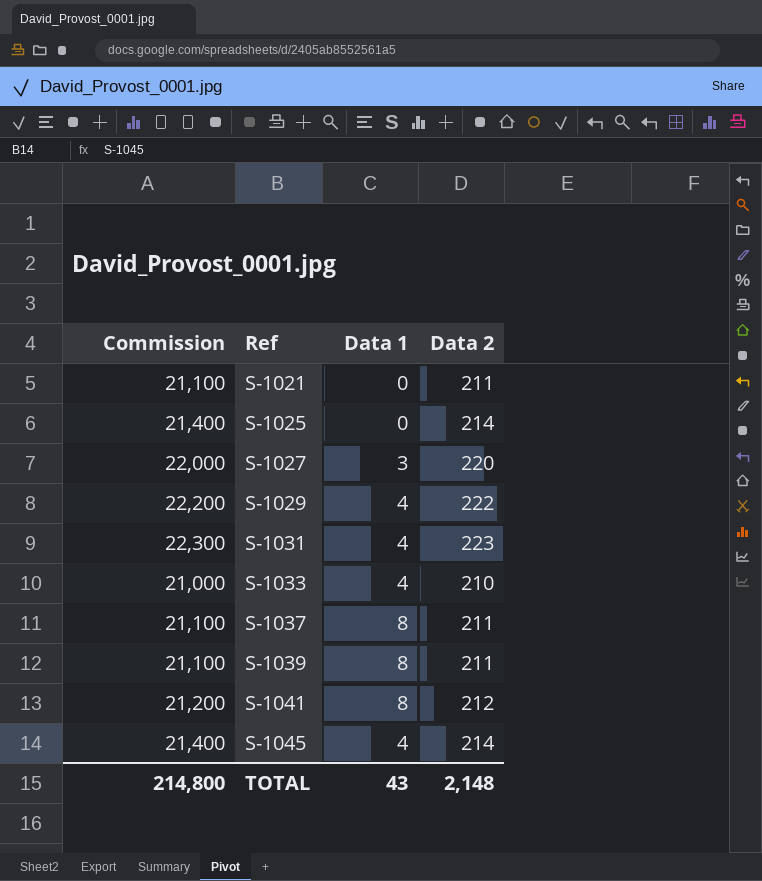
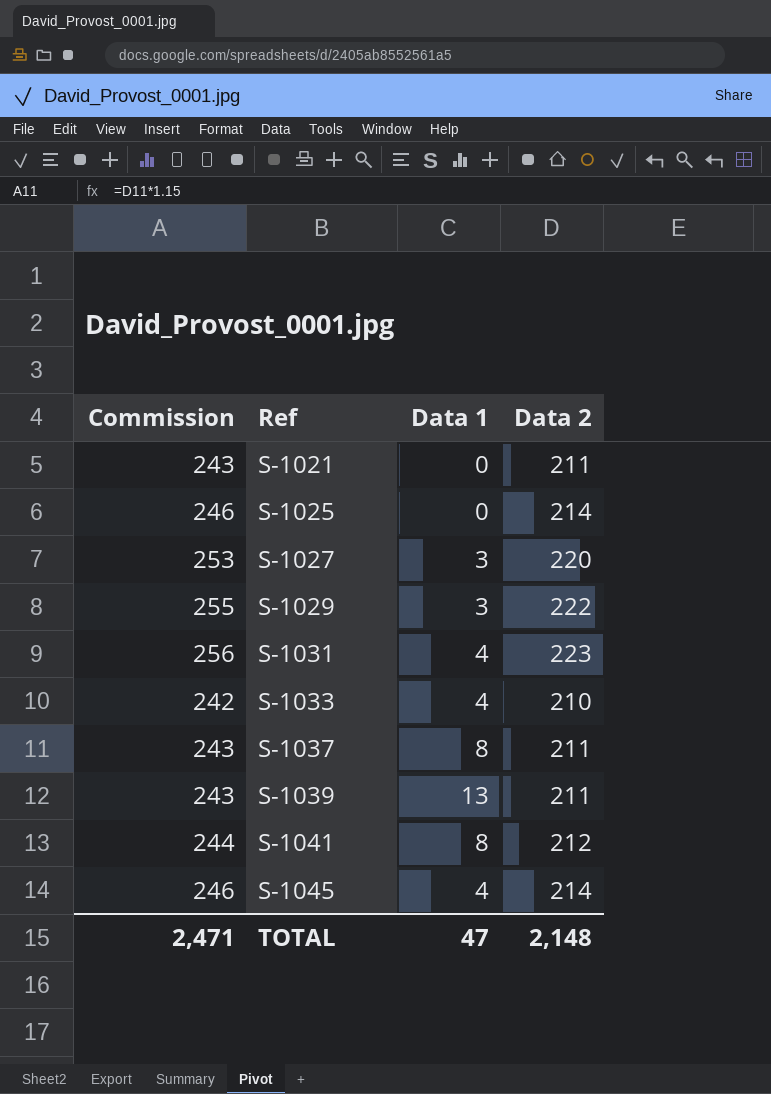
column Commission | formula: [Data 2] * 100 -> [Data 2] * 1.15
S-1029 | Data 1: 4 -> 3
S-1039 | Data 1: 8 -> 13
TOTAL | Commission: 214,800 -> 2,471
TOTAL | Data 1: 43 -> 47

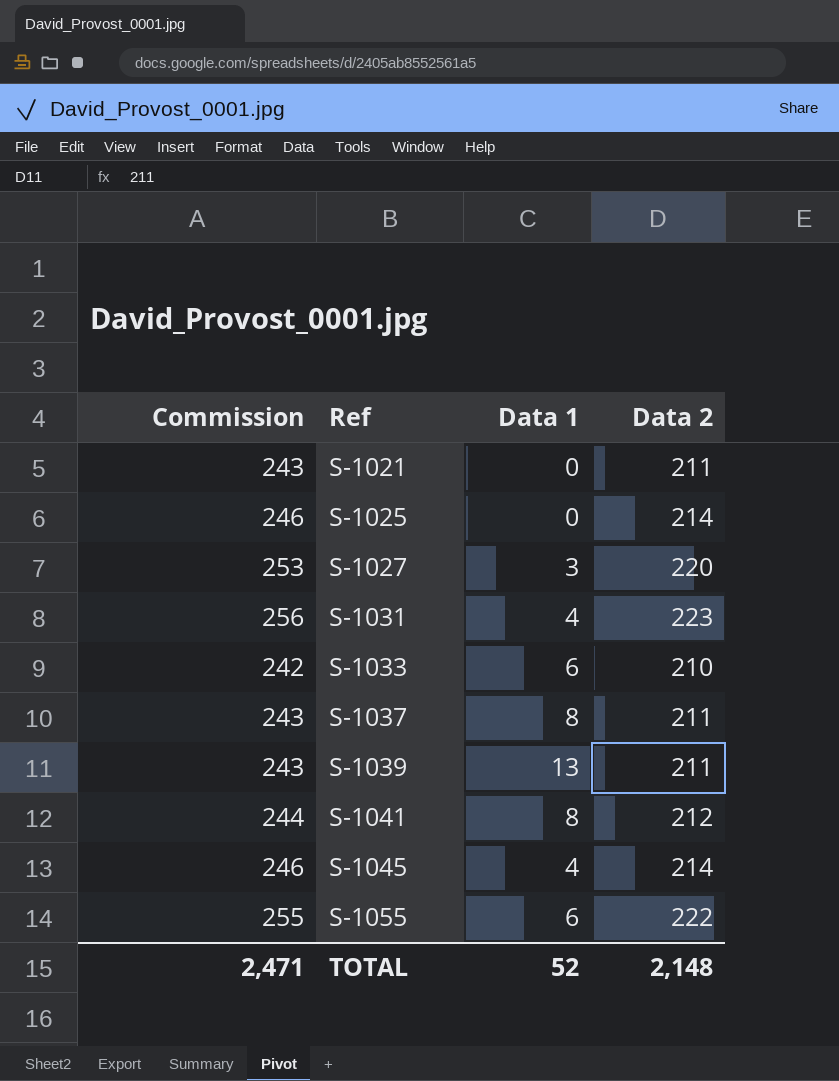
row S-1029: 255 | 3 | 222 -> none
S-1033 | Data 1: 4 -> 6
row S-1055: none -> 255 | 6 | 222
TOTAL | Data 1: 47 -> 52

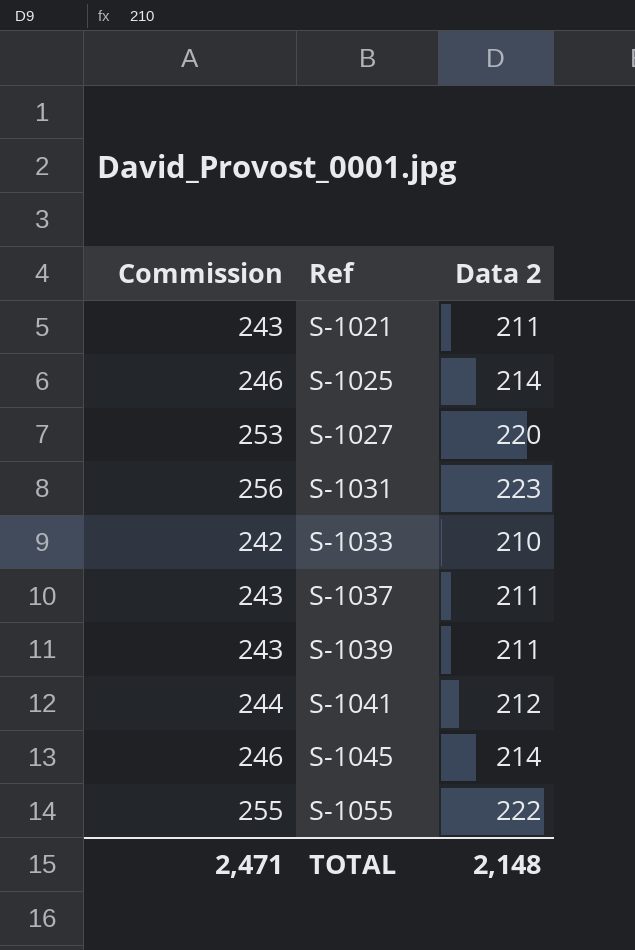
column Data 1 | position: 3 -> none

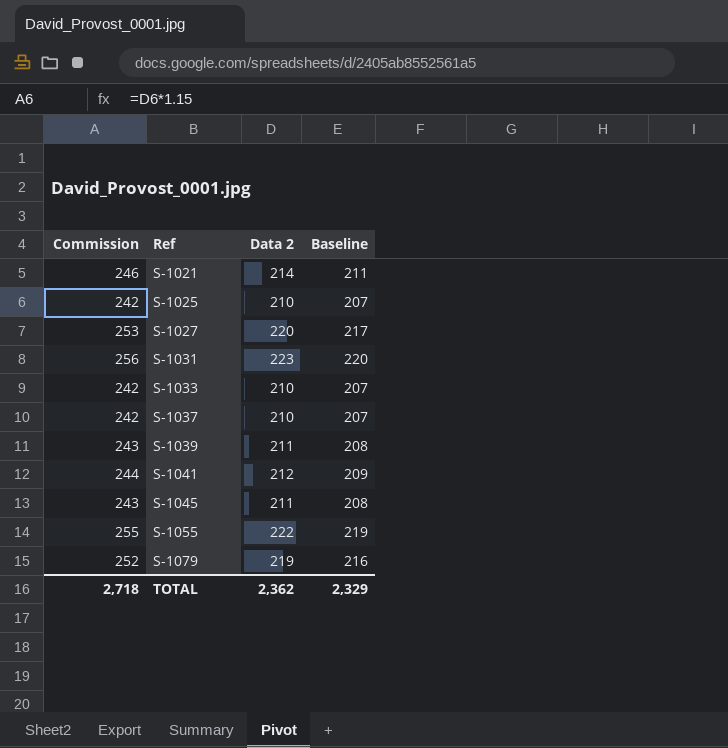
column Baseline | formula: none -> [Data 2] - 3
S-1021 | Commission: 243 -> 246
S-1021 | Data 2: 211 -> 214
S-1025 | Commission: 246 -> 242
S-1025 | Data 2: 214 -> 210
S-1037 | Commission: 243 -> 242
S-1037 | Data 2: 211 -> 210
S-1045 | Commission: 246 -> 243
S-1045 | Data 2: 214 -> 211
row S-1079: none -> 252 | 219 | 216
TOTAL | Commission: 2,471 -> 2,718
TOTAL | Data 2: 2,148 -> 2,362

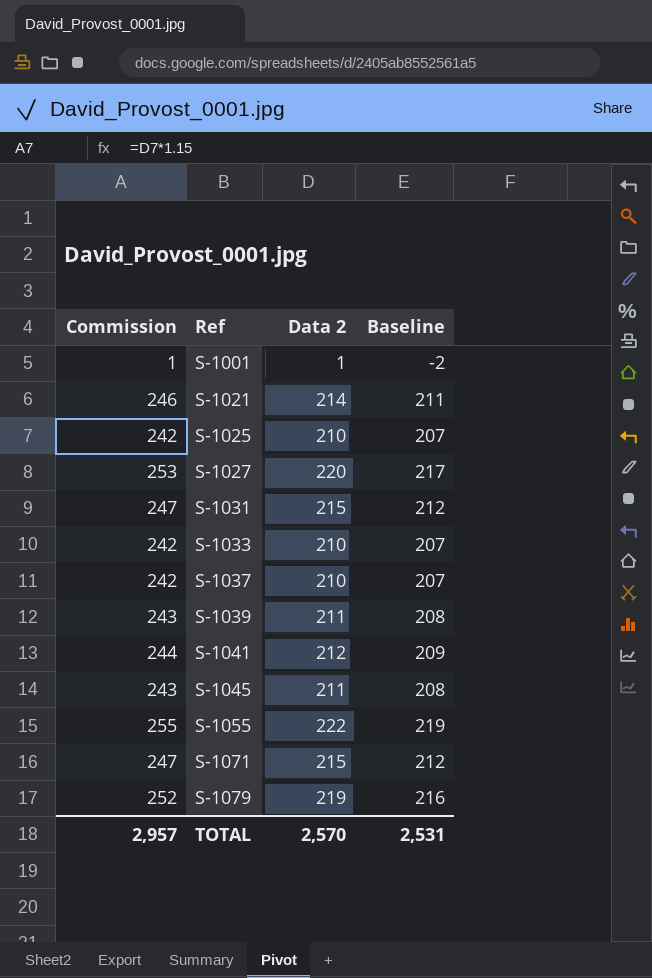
row S-1001: none -> 1 | 1 | -2
S-1031 | Commission: 256 -> 247
S-1031 | Data 2: 223 -> 215
S-1031 | Baseline: 220 -> 212
row S-1071: none -> 247 | 215 | 212
TOTAL | Commission: 2,718 -> 2,957
TOTAL | Data 2: 2,362 -> 2,570
TOTAL | Baseline: 2,329 -> 2,531

